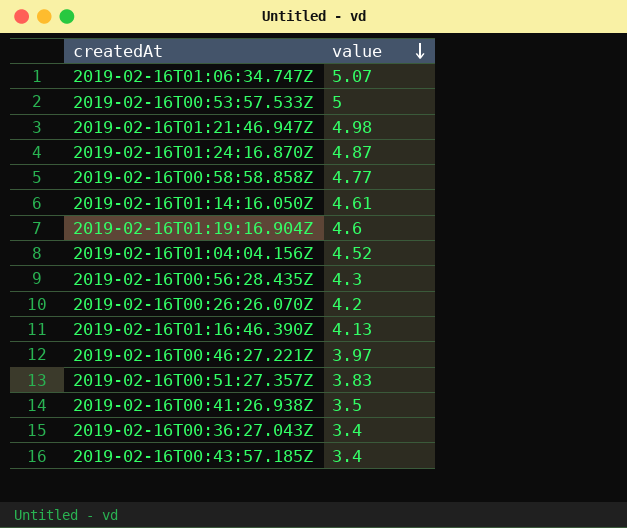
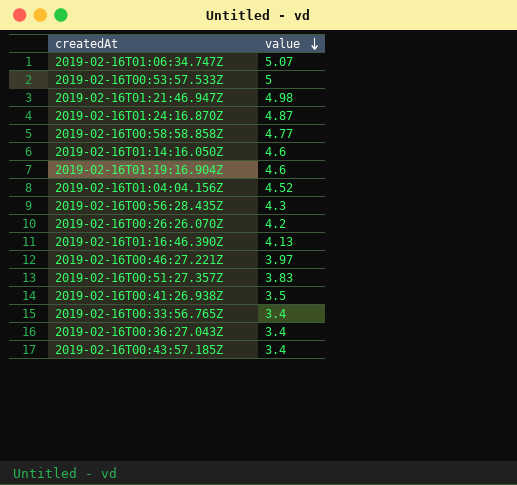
2019-02-16T01:14:16.050Z | value: 4.61 -> 4.6
row 2019-02-16T00:33:56.765Z: none -> 3.4

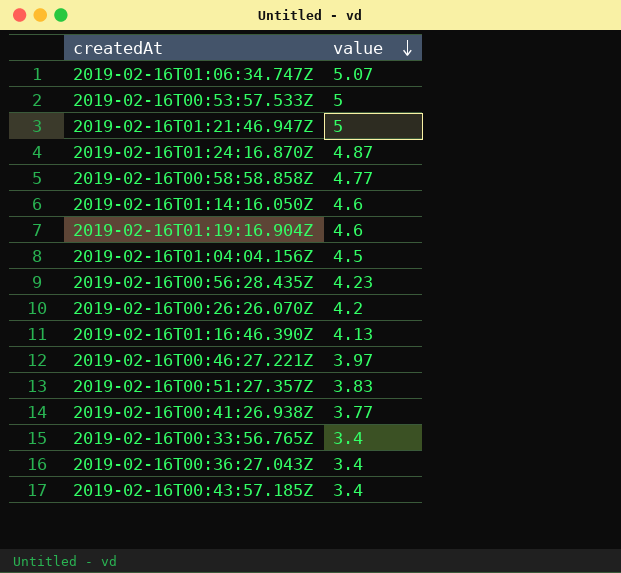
2019-02-16T01:21:46.947Z | value: 4.98 -> 5
2019-02-16T01:04:04.156Z | value: 4.52 -> 4.5
2019-02-16T00:56:28.435Z | value: 4.3 -> 4.23
2019-02-16T00:41:26.938Z | value: 3.5 -> 3.77

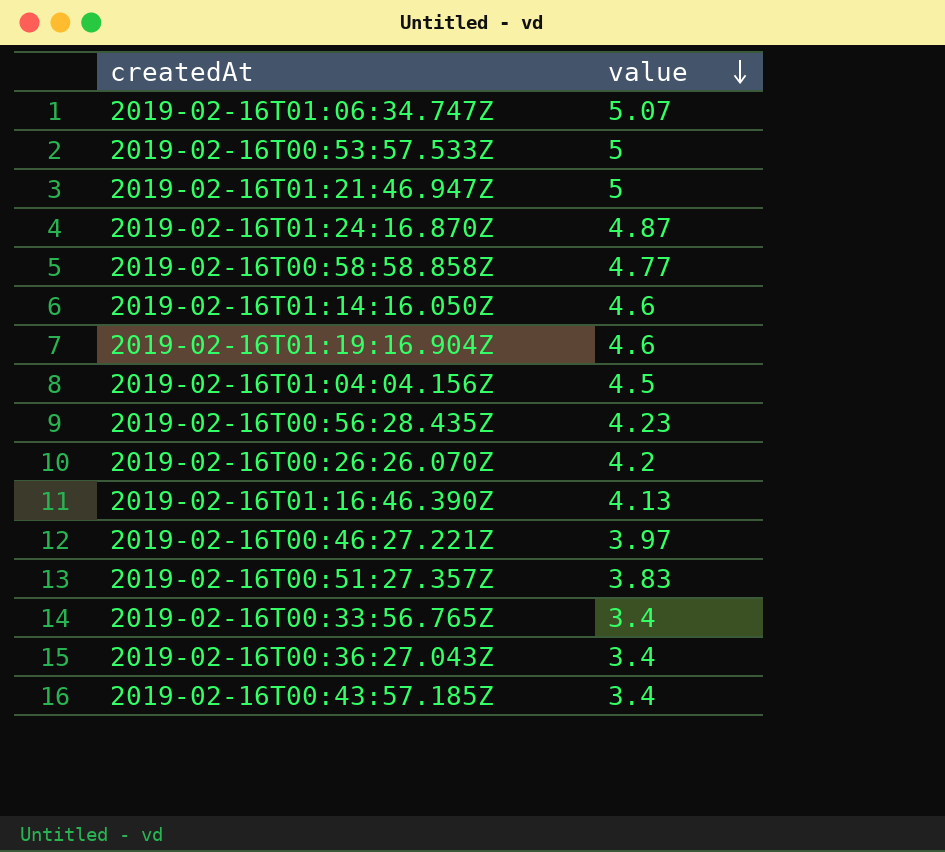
row 2019-02-16T00:41:26.938Z: 3.77 -> none

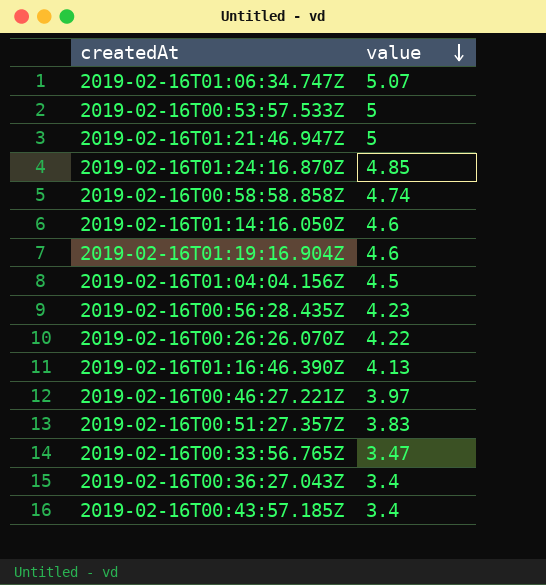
2019-02-16T01:24:16.870Z | value: 4.87 -> 4.85
2019-02-16T00:58:58.858Z | value: 4.77 -> 4.74
2019-02-16T00:26:26.070Z | value: 4.2 -> 4.22
2019-02-16T00:33:56.765Z | value: 3.4 -> 3.47

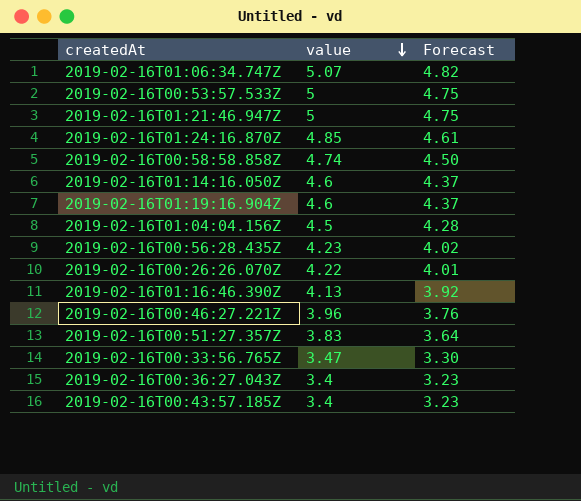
column Forecast | formula: none -> [value] * 0.95
2019-02-16T00:46:27.221Z | value: 3.97 -> 3.96

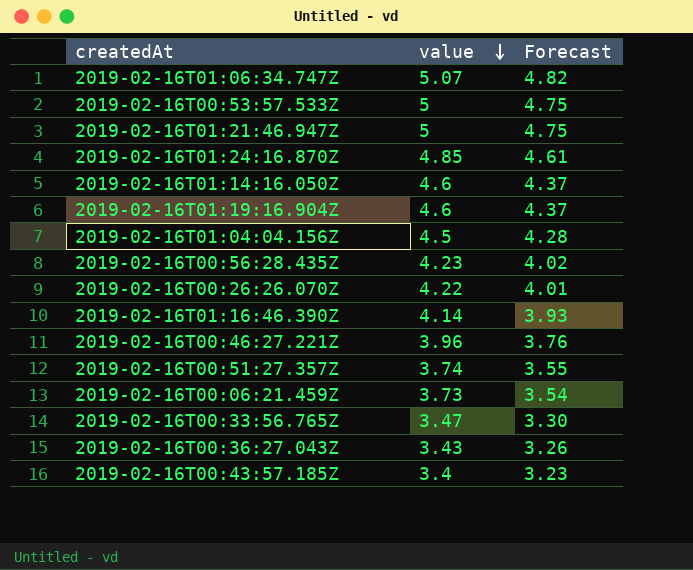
row 2019-02-16T00:58:58.858Z: 4.74 | 4.50 -> none
2019-02-16T01:16:46.390Z | value: 4.13 -> 4.14
2019-02-16T01:16:46.390Z | Forecast: 3.92 -> 3.93
2019-02-16T00:51:27.357Z | value: 3.83 -> 3.74
2019-02-16T00:51:27.357Z | Forecast: 3.64 -> 3.55
row 2019-02-16T00:06:21.459Z: none -> 3.73 | 3.54
2019-02-16T00:36:27.043Z | value: 3.4 -> 3.43
2019-02-16T00:36:27.043Z | Forecast: 3.23 -> 3.26

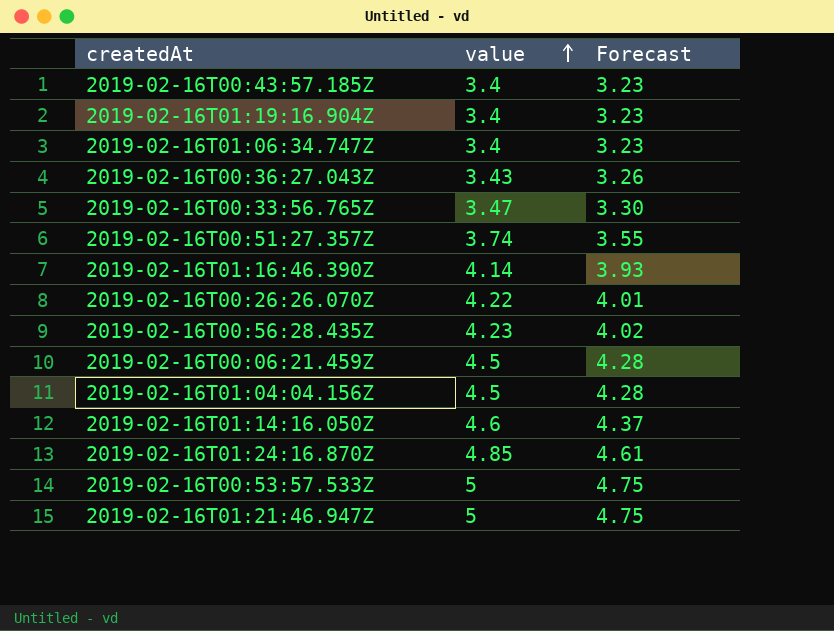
row order: value descending -> value ascending
row 2019-02-16T00:46:27.221Z: 3.96 | 3.76 -> none
2019-02-16T01:19:16.904Z | value: 4.6 -> 3.4
2019-02-16T01:19:16.904Z | Forecast: 4.37 -> 3.23
2019-02-16T01:06:34.747Z | value: 5.07 -> 3.4
2019-02-16T01:06:34.747Z | Forecast: 4.82 -> 3.23
2019-02-16T00:06:21.459Z | value: 3.73 -> 4.5
2019-02-16T00:06:21.459Z | Forecast: 3.54 -> 4.28

